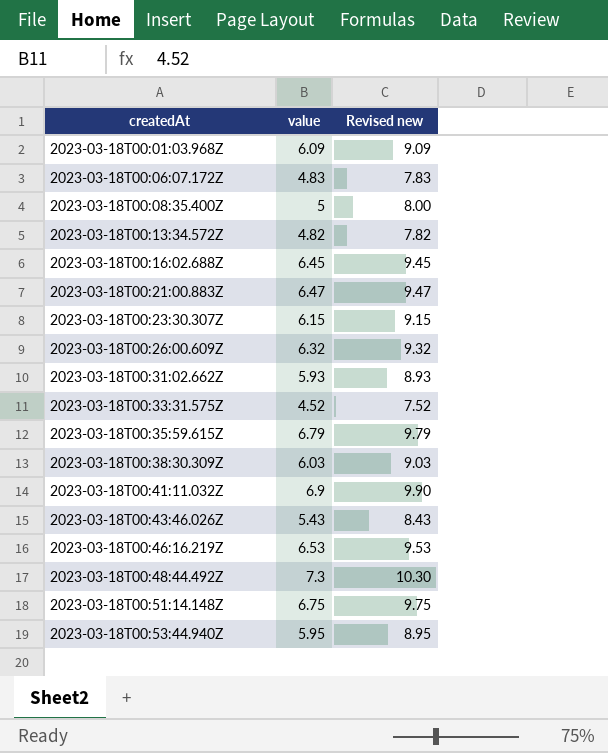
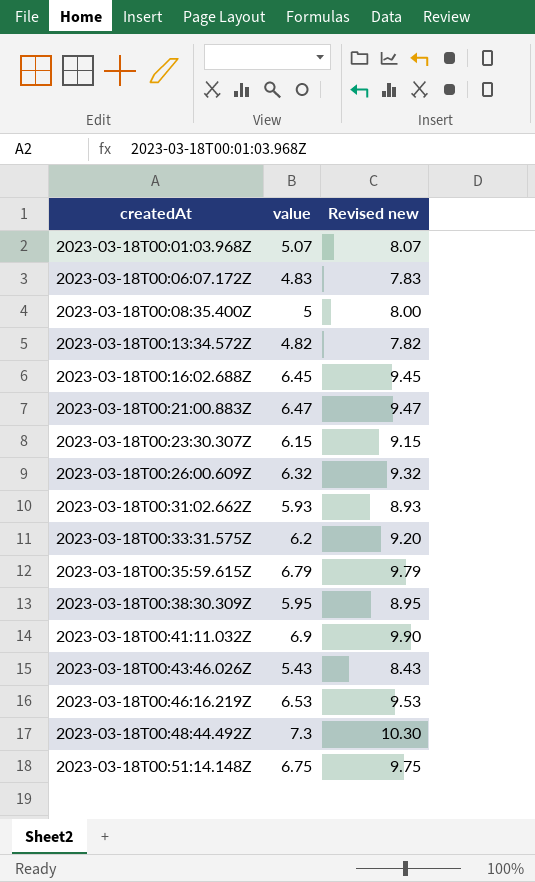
row 2023-03-18T00:53:44.940Z: 5.95 | 8.95 -> none
2023-03-18T00:01:03.968Z | value: 6.09 -> 5.07
2023-03-18T00:01:03.968Z | Revised new: 9.09 -> 8.07
2023-03-18T00:33:31.575Z | value: 4.52 -> 6.2
2023-03-18T00:33:31.575Z | Revised new: 7.52 -> 9.20
2023-03-18T00:38:30.309Z | value: 6.03 -> 5.95
2023-03-18T00:38:30.309Z | Revised new: 9.03 -> 8.95

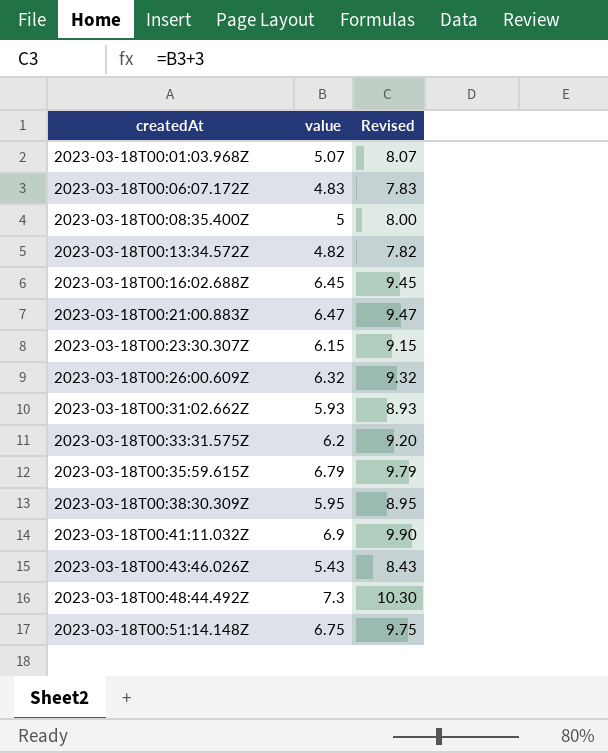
column name: Revised new -> Revised
row 2023-03-18T00:46:16.219Z: 6.53 | 9.53 -> none

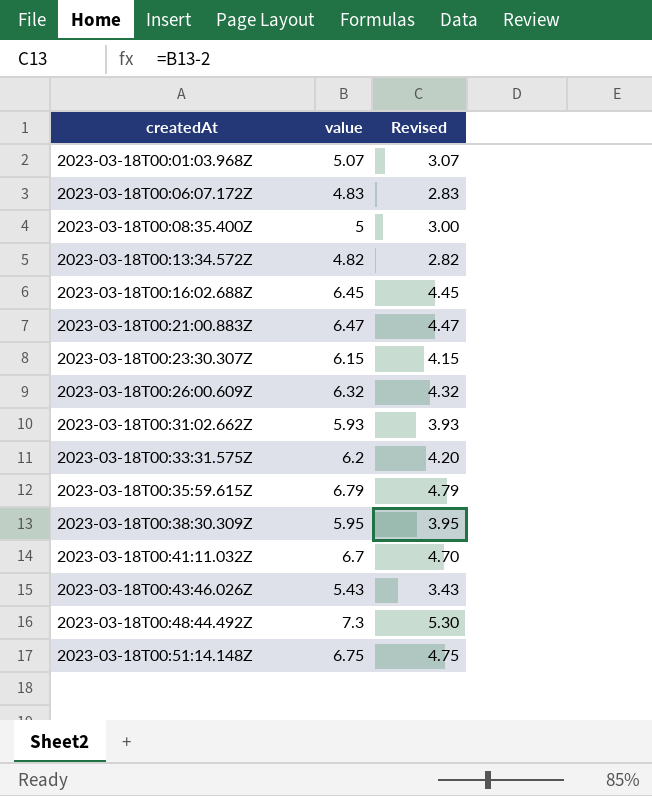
column Revised | formula: [value] + 3 -> [value] - 2
2023-03-18T00:41:11.032Z | value: 6.9 -> 6.7

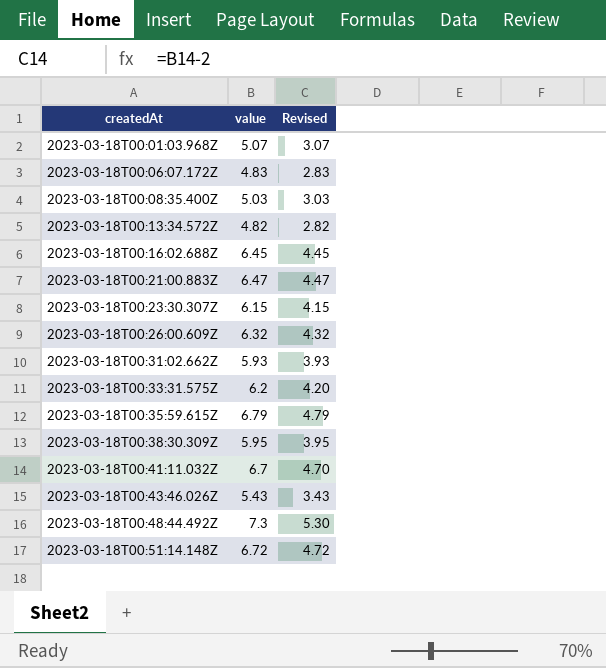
2023-03-18T00:08:35.400Z | value: 5 -> 5.03
2023-03-18T00:08:35.400Z | Revised: 3.00 -> 3.03
2023-03-18T00:51:14.148Z | value: 6.75 -> 6.72
2023-03-18T00:51:14.148Z | Revised: 4.75 -> 4.72

